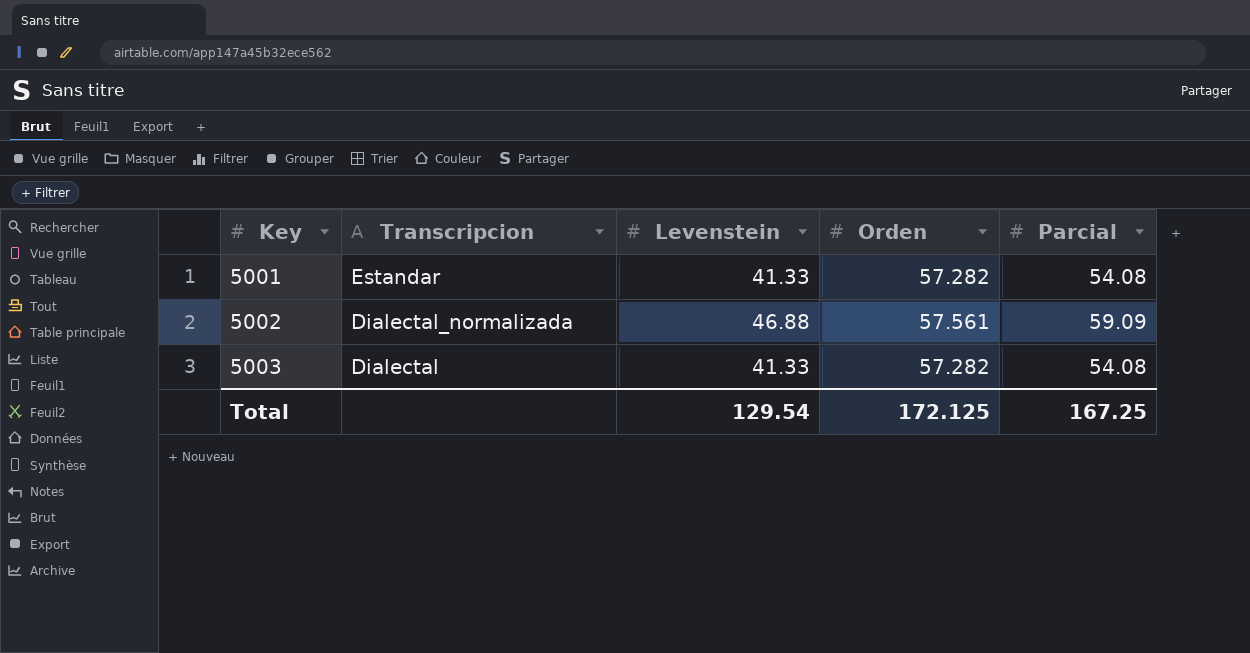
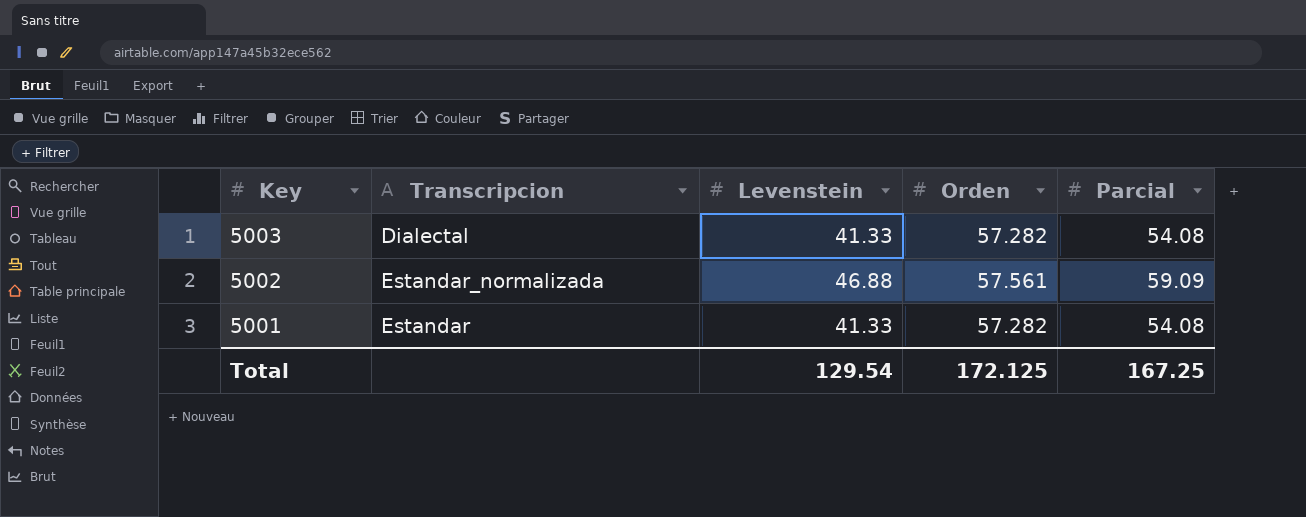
row order: Key ascending -> Key descending
5002 | Transcripcion: Dialectal_normalizada -> Estandar_normalizada

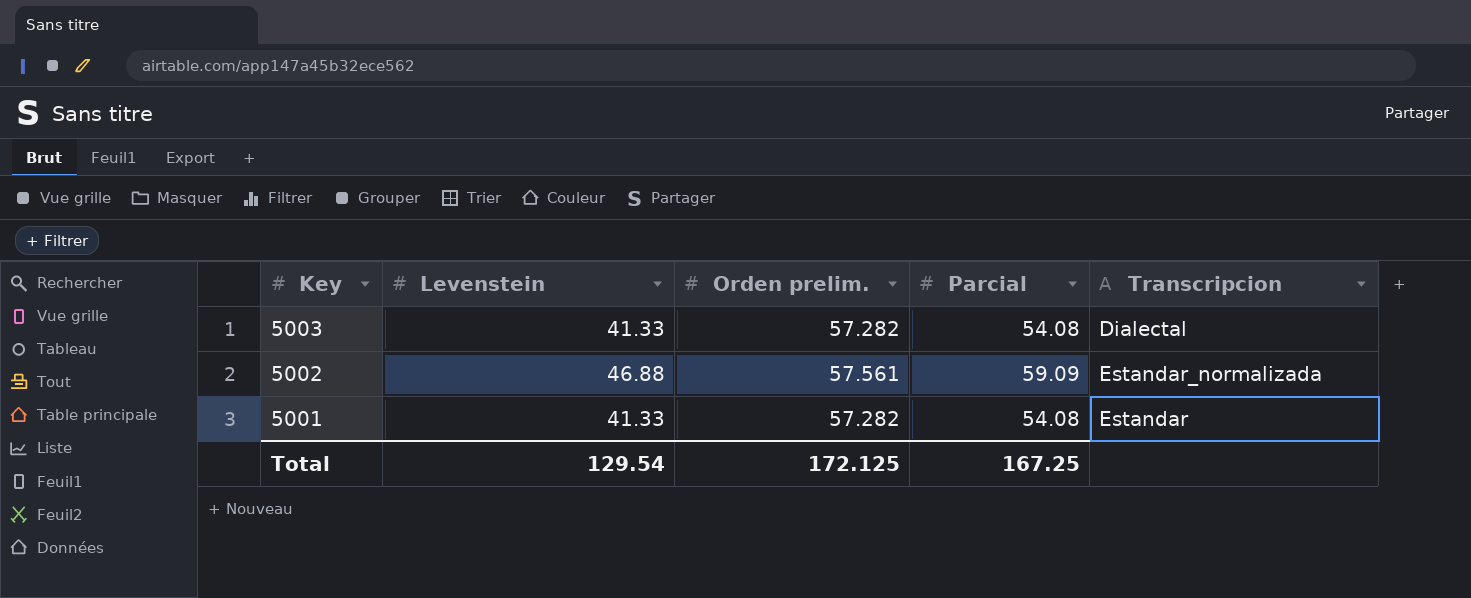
column name: Orden -> Orden prelim.
column Transcripcion | position: 2 -> 5

